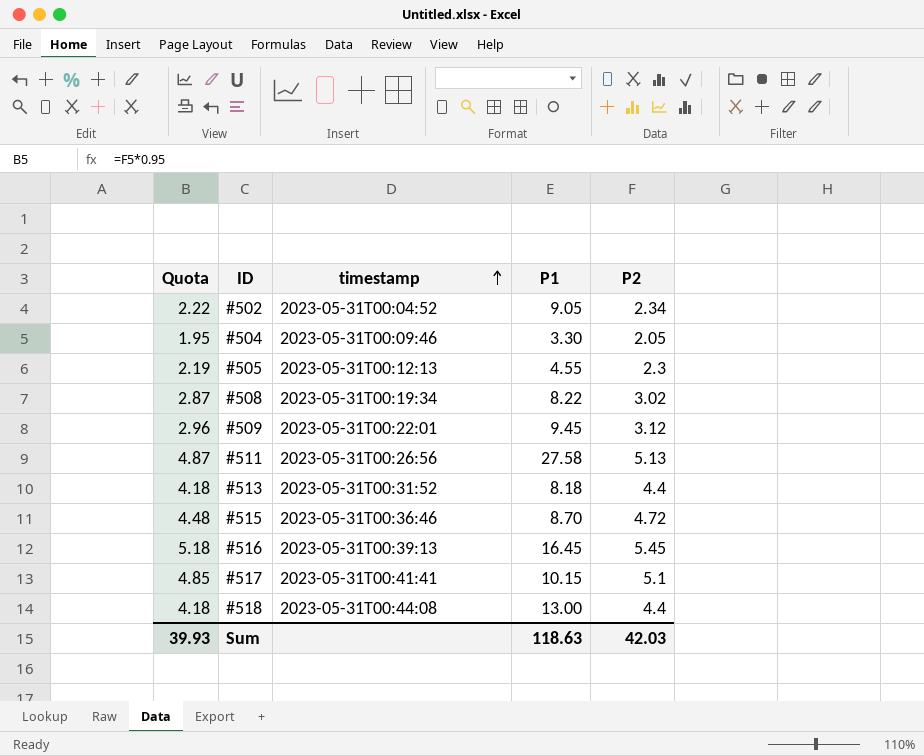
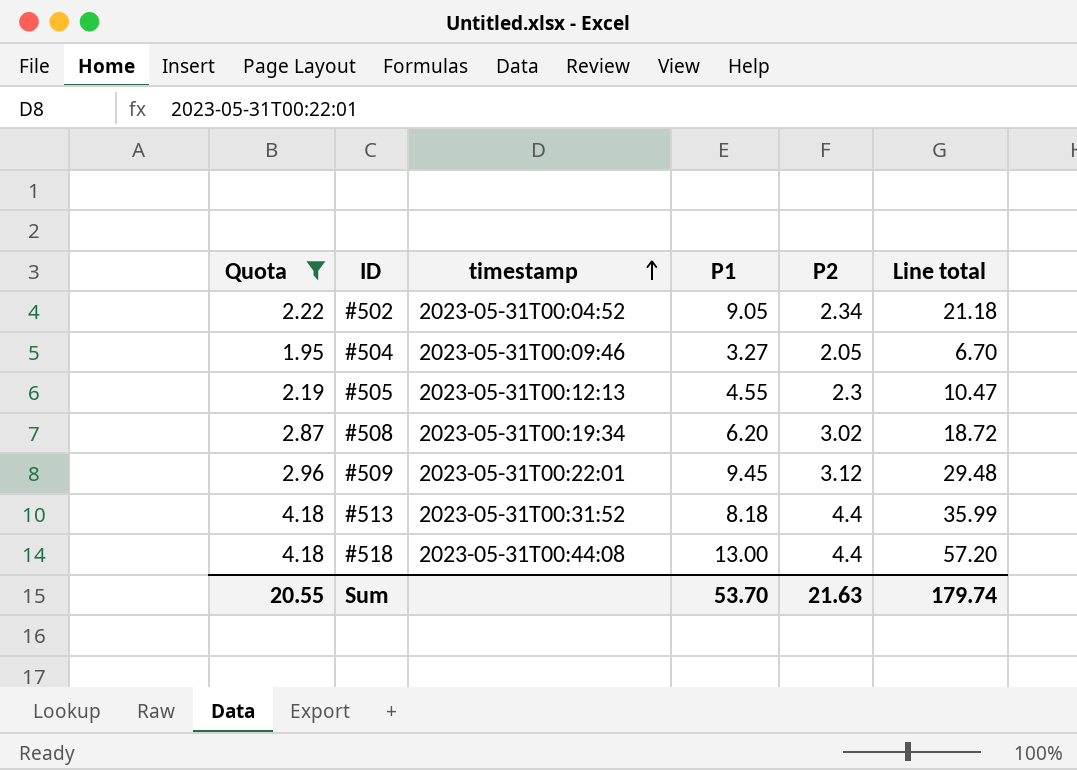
filter: none -> Quota <= 4.18
column Line total | formula: none -> [P1] * [P2]
#504 | P1: 3.30 -> 3.27
#508 | P1: 8.22 -> 6.20
Sum | Quota: 39.93 -> 20.55
Sum | P1: 118.63 -> 53.70
Sum | P2: 42.03 -> 21.63

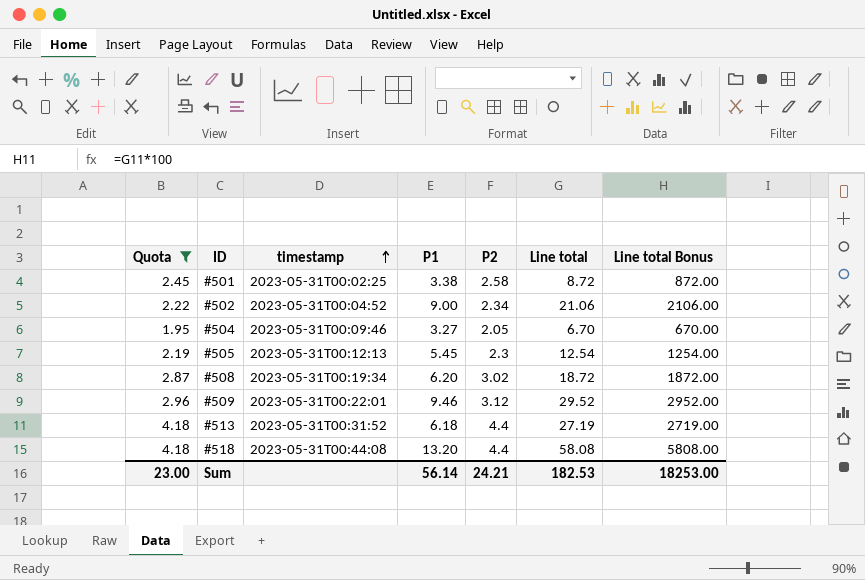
column Line total Bonus | formula: none -> [Line total] * 100
row #501: none -> 2.45 | 2023-05-31T00:02:25 | 3.38 | 2.58 | 8.72 | 872.00
#502 | P1: 9.05 -> 9.00
#502 | Line total: 21.18 -> 21.06
#505 | P1: 4.55 -> 5.45
#505 | Line total: 10.47 -> 12.54
#509 | P1: 9.45 -> 9.46
#509 | Line total: 29.48 -> 29.52
#513 | P1: 8.18 -> 6.18
#513 | Line total: 35.99 -> 27.19
#518 | P1: 13.00 -> 13.20
#518 | Line total: 57.20 -> 58.08
Sum | Quota: 20.55 -> 23.00
Sum | P1: 53.70 -> 56.14
Sum | P2: 21.63 -> 24.21
Sum | Line total: 179.74 -> 182.53

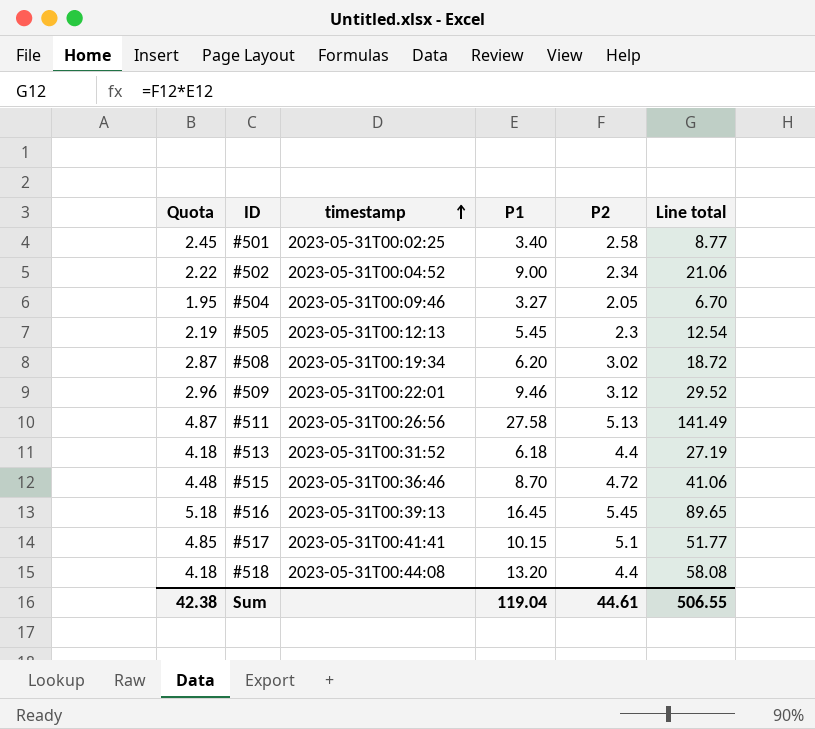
filter: Quota <= 4.18 -> none
column Line total Bonus | formula: [Line total] * 100 -> none
#501 | P1: 3.38 -> 3.40
#501 | Line total: 8.72 -> 8.77
Sum | Quota: 23.00 -> 42.38
Sum | P1: 56.14 -> 119.04
Sum | P2: 24.21 -> 44.61
Sum | Line total: 182.53 -> 506.55

